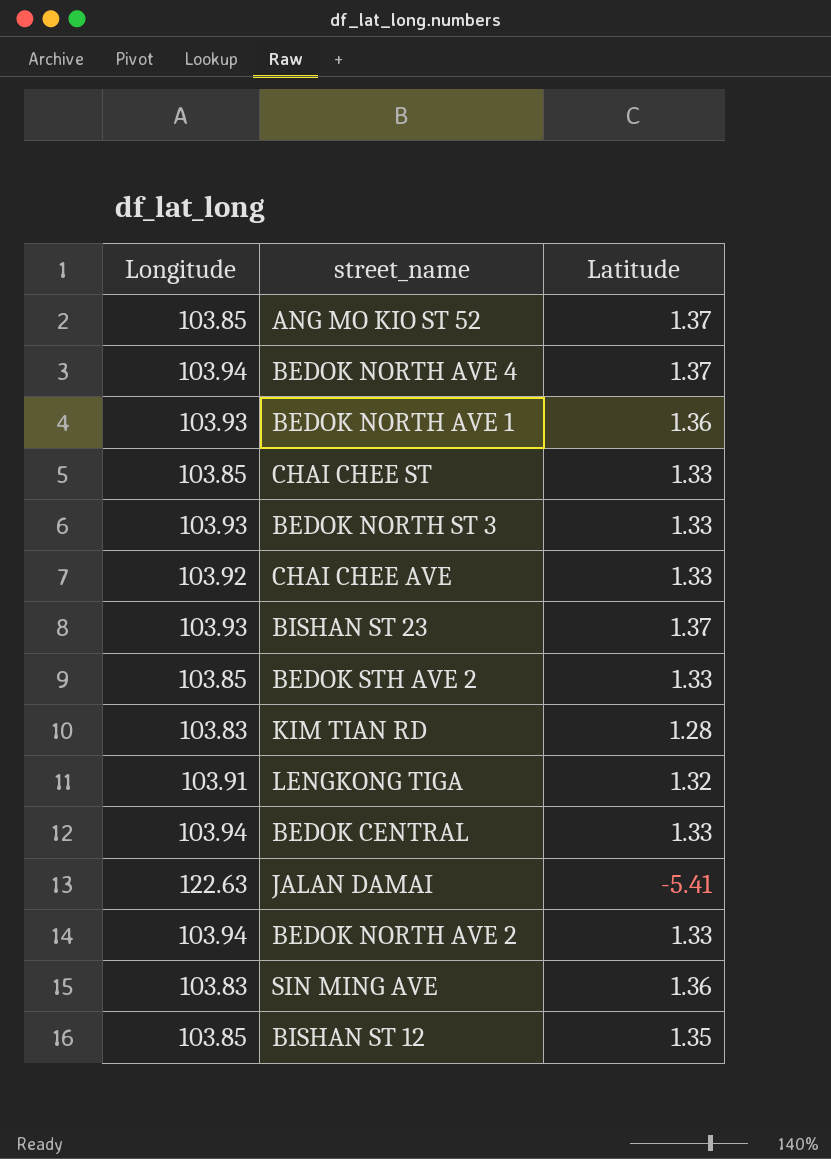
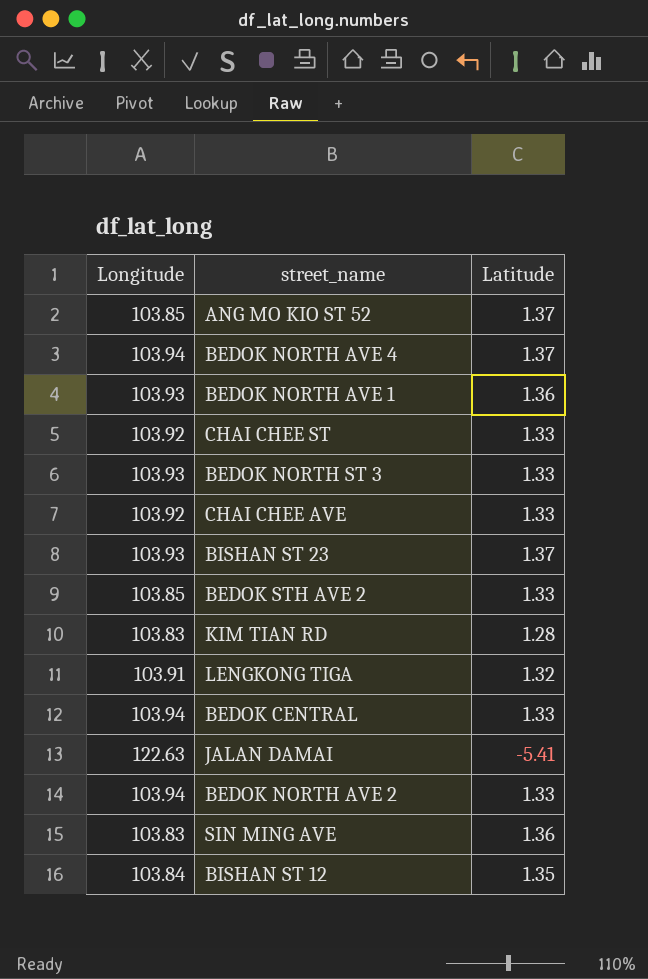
CHAI CHEE ST | Longitude: 103.85 -> 103.92
BISHAN ST 12 | Longitude: 103.85 -> 103.84

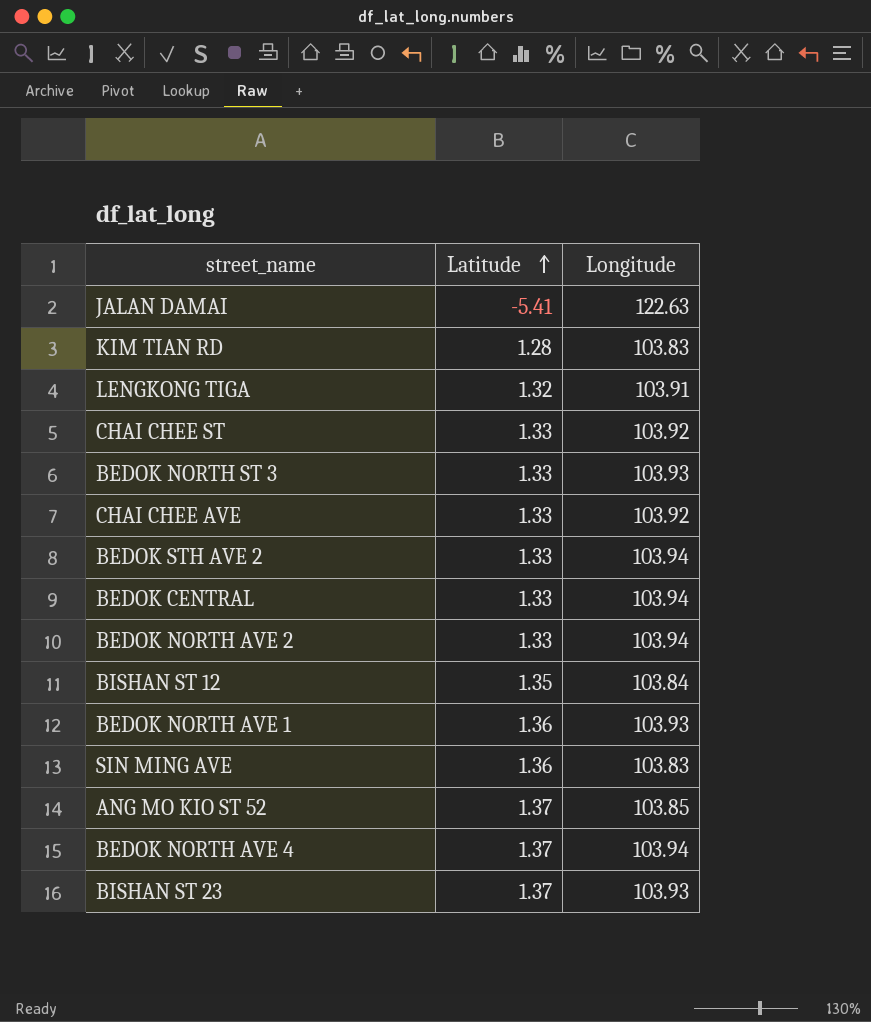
row order: none -> Latitude ascending
column Longitude | position: 1 -> 3
BEDOK STH AVE 2 | Longitude: 103.85 -> 103.94

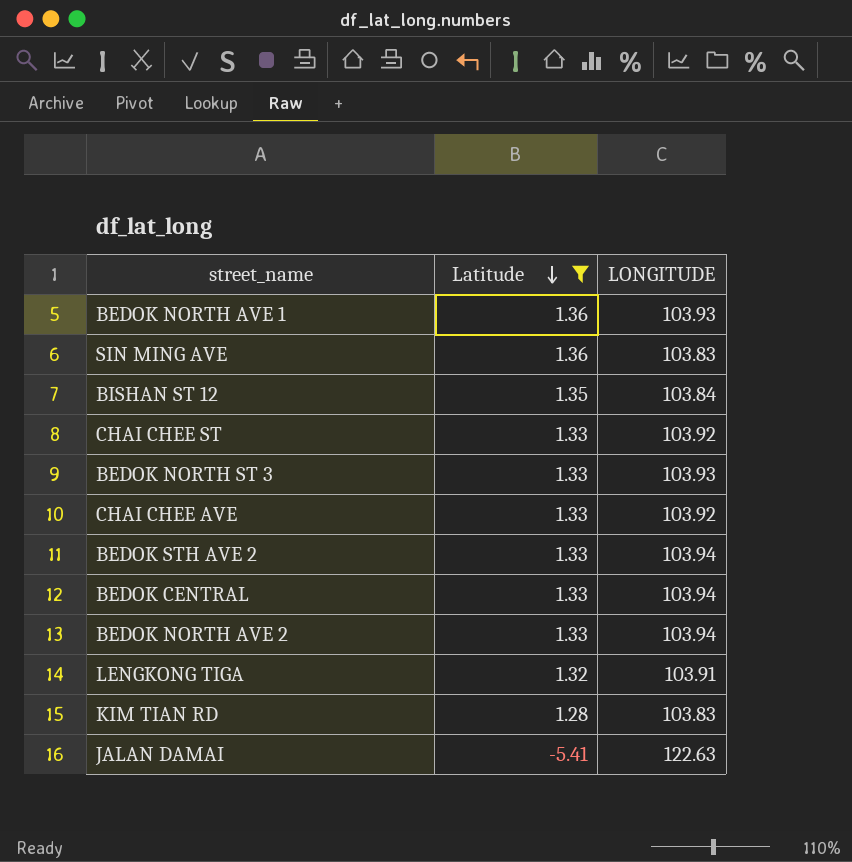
filter: none -> Latitude != 1.37
row order: Latitude ascending -> Latitude descending
column name: Longitude -> LONGITUDE

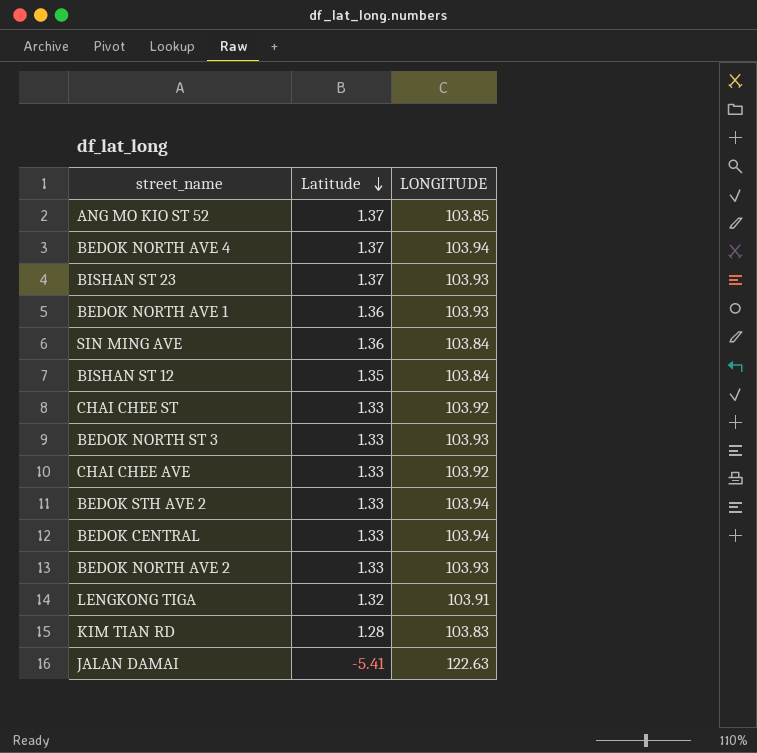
filter: Latitude != 1.37 -> none
SIN MING AVE | LONGITUDE: 103.83 -> 103.84
BEDOK NORTH AVE 2 | LONGITUDE: 103.94 -> 103.93

